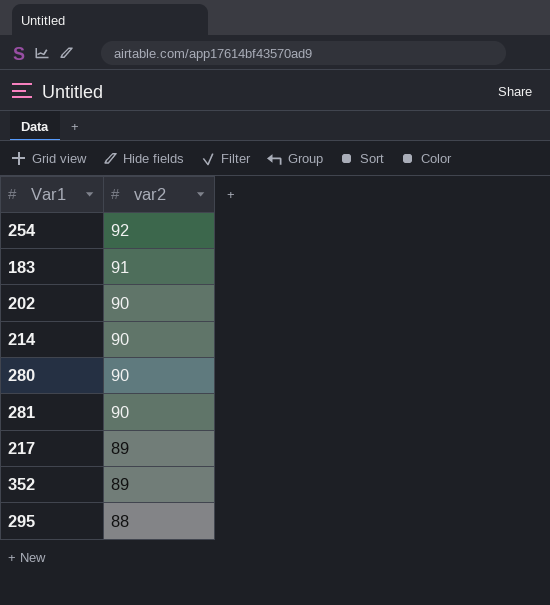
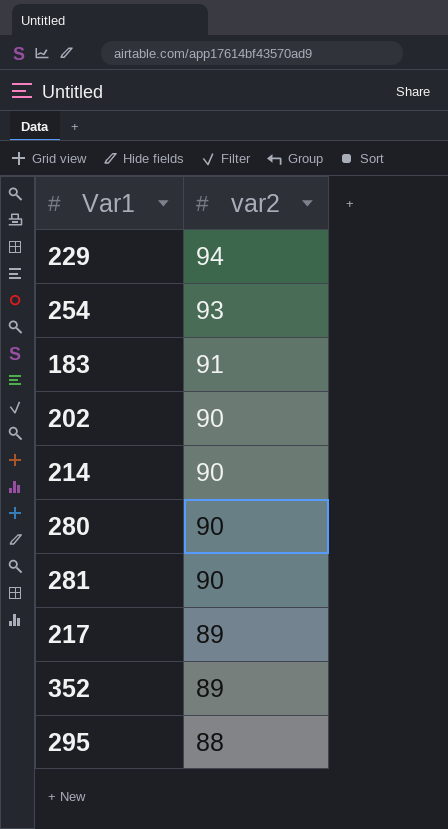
row 229: none -> 94
254 | var2: 92 -> 93

